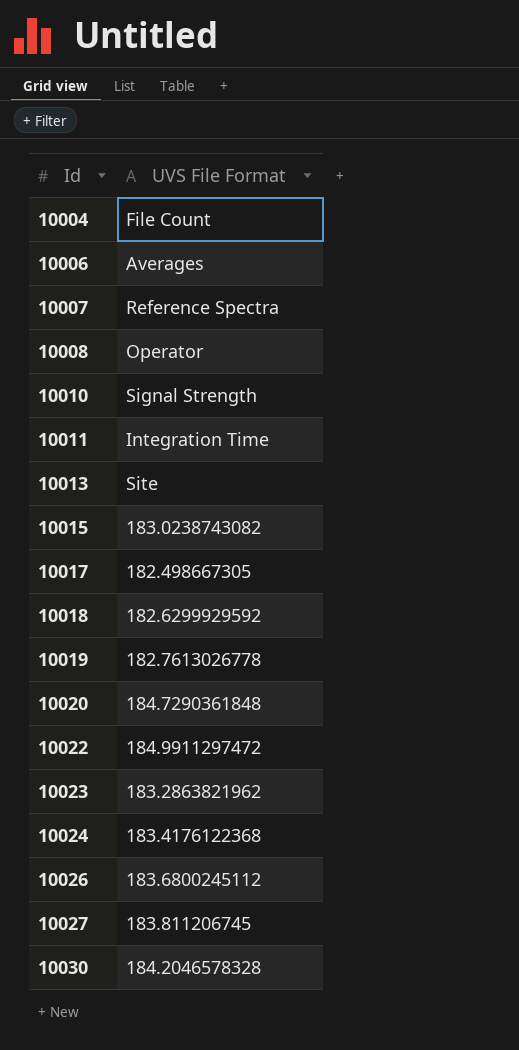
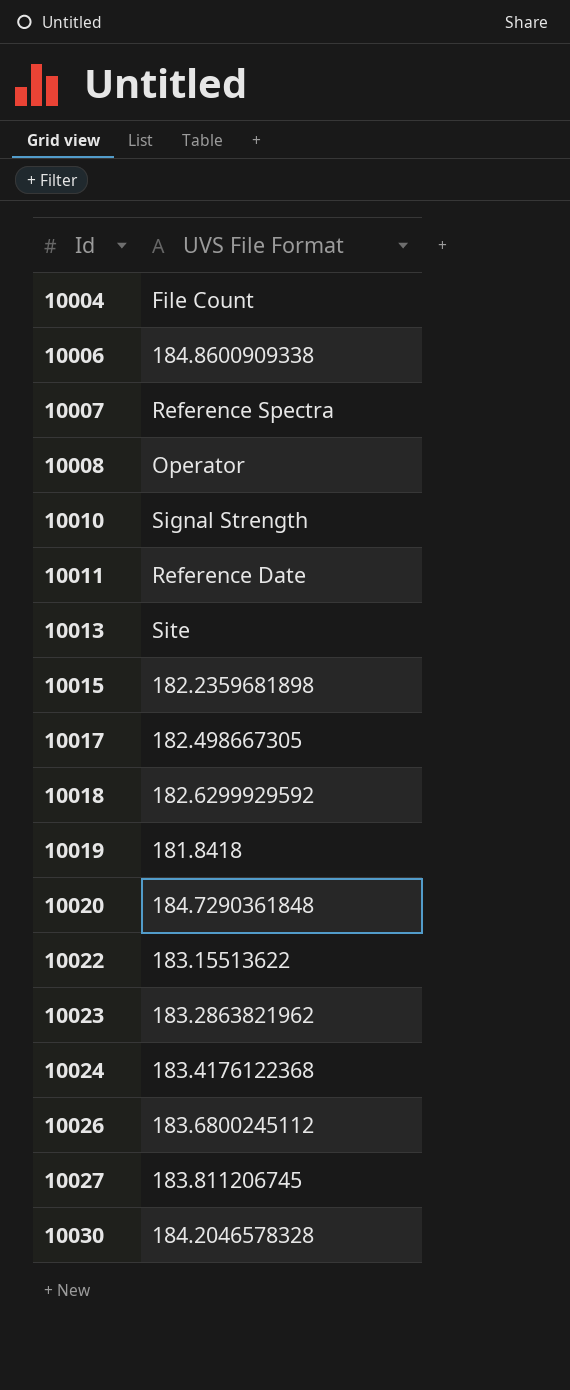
10006 | UVS File Format: Averages -> 184.8600909338
10011 | UVS File Format: Integration Time -> Reference Date
10015 | UVS File Format: 183.0238743082 -> 182.2359681898
10019 | UVS File Format: 182.7613026778 -> 181.8418
10022 | UVS File Format: 184.9911297472 -> 183.15513622

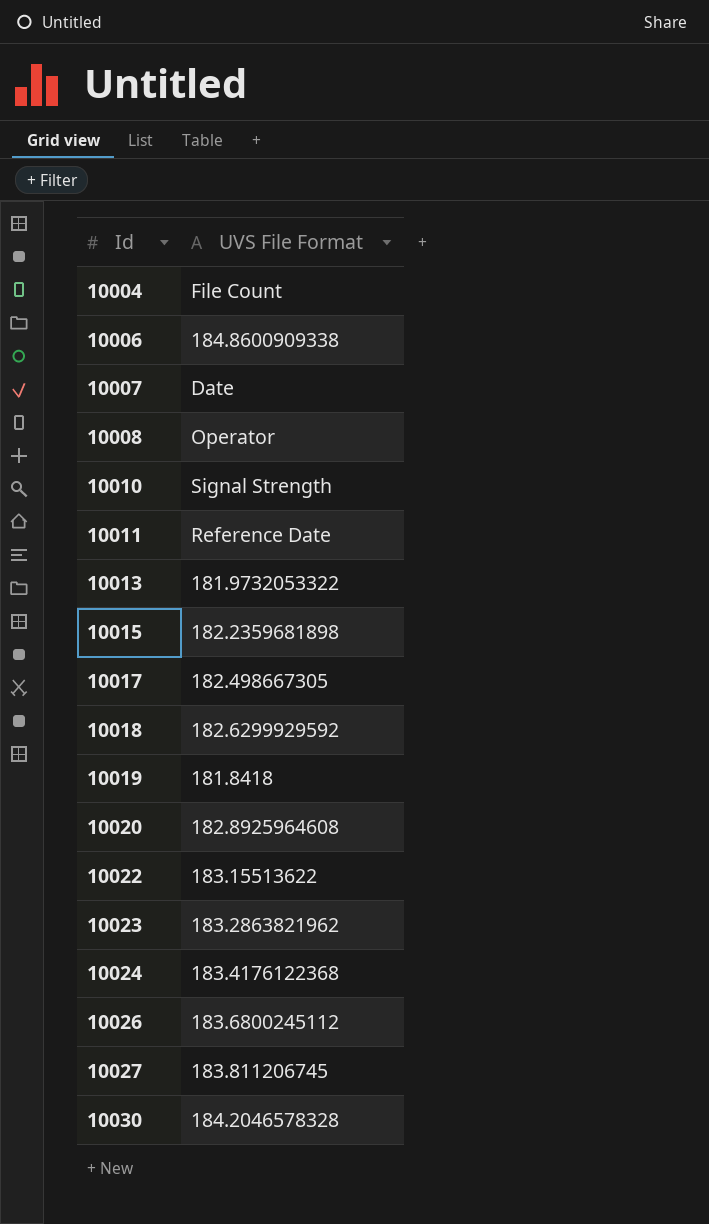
10007 | UVS File Format: Reference Spectra -> Date
10013 | UVS File Format: Site -> 181.9732053322
10020 | UVS File Format: 184.7290361848 -> 182.8925964608

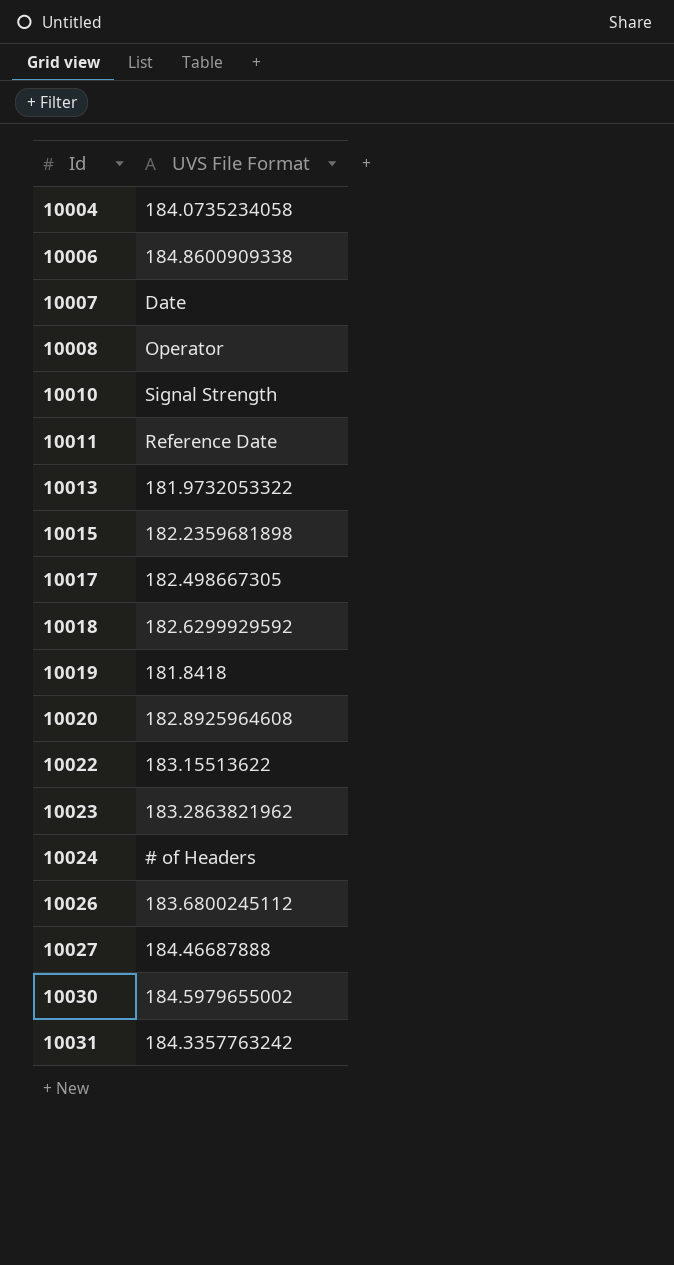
10004 | UVS File Format: File Count -> 184.0735234058
10024 | UVS File Format: 183.4176122368 -> # of Headers
10027 | UVS File Format: 183.811206745 -> 184.46687888
10030 | UVS File Format: 184.2046578328 -> 184.5979655002
row 10031: none -> 184.3357763242

